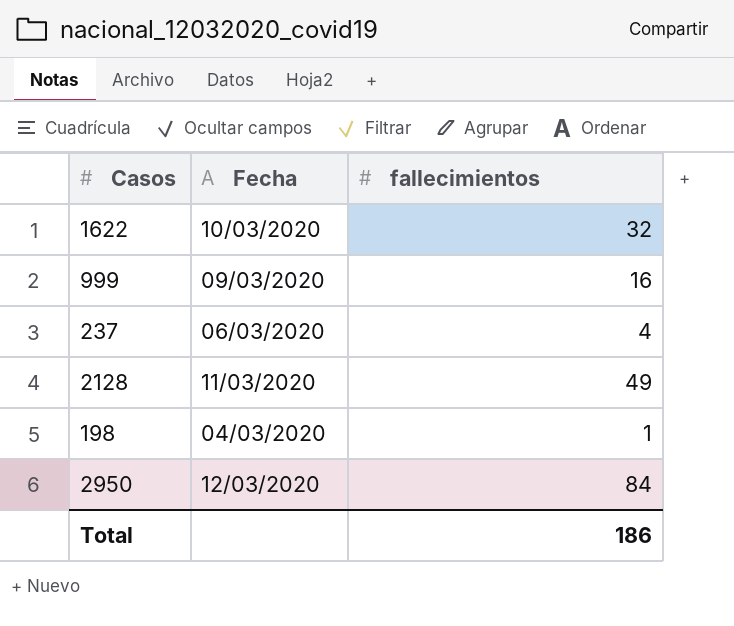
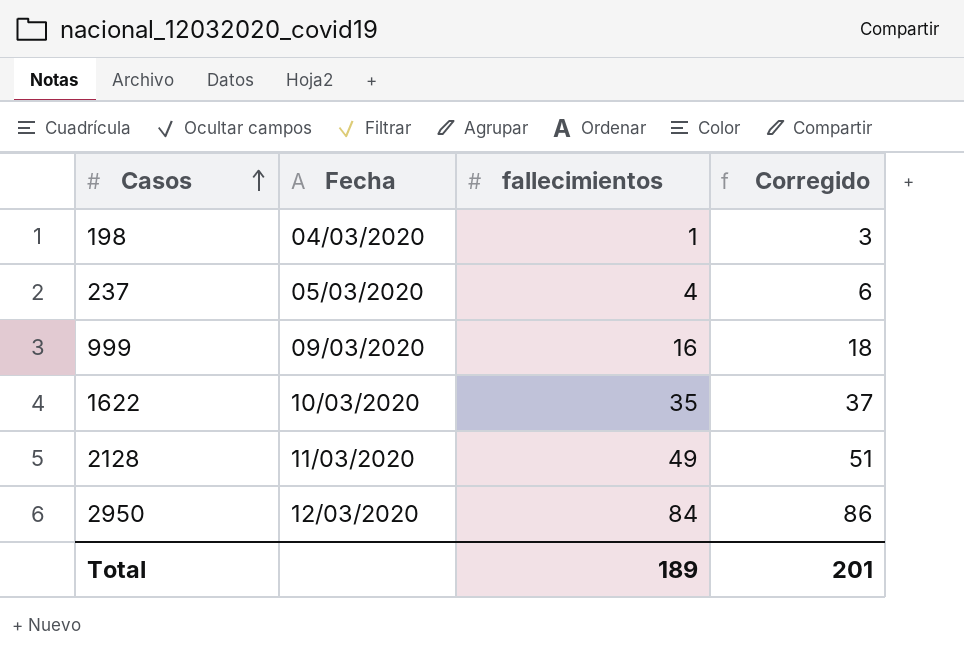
row order: none -> Casos ascending
column Corregido | formula: none -> [fallecimientos] + 2
237 | Fecha: 06/03/2020 -> 05/03/2020
1622 | fallecimientos: 32 -> 35
Total | fallecimientos: 186 -> 189

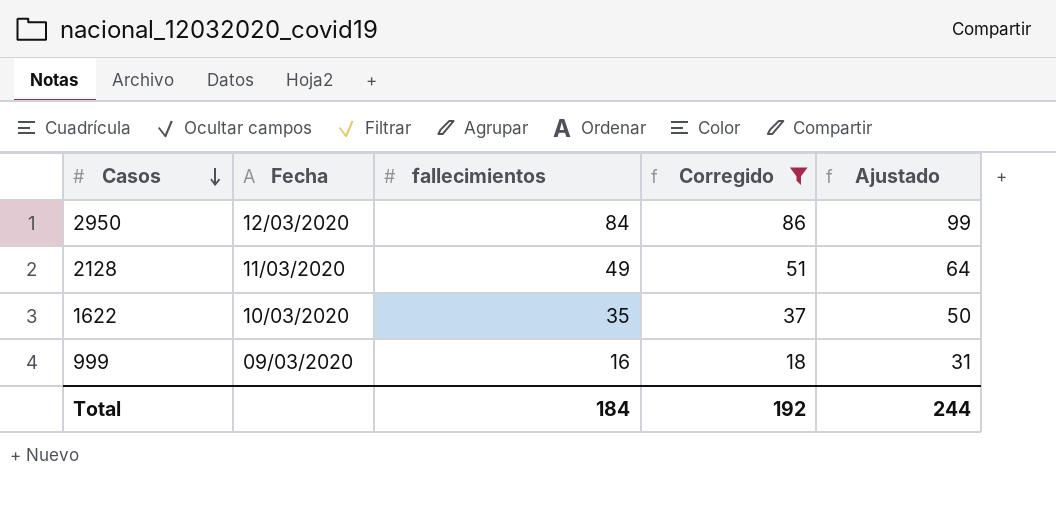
filter: none -> Corregido >= 18
row order: Casos ascending -> Casos descending
column Ajustado | formula: none -> [fallecimientos] + 15
Total | fallecimientos: 189 -> 184
Total | Corregido: 201 -> 192

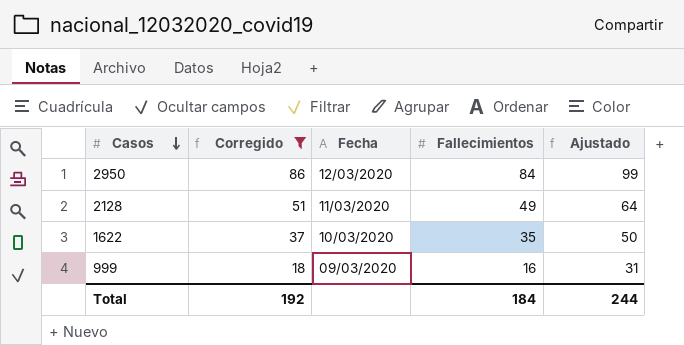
column Corregido | position: 4 -> 2
column name: fallecimientos -> Fallecimientos

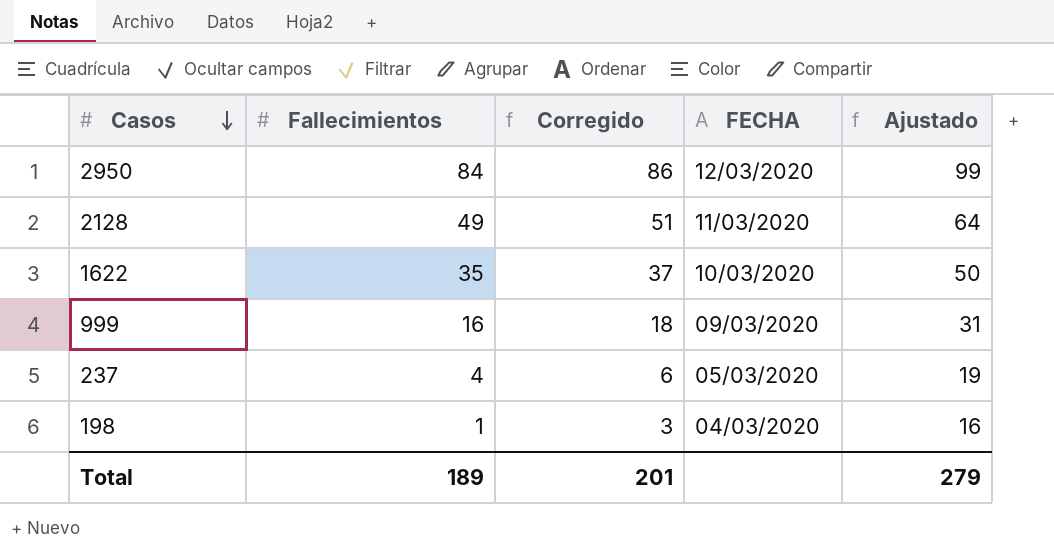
filter: Corregido >= 18 -> none
column Fallecimientos | position: 4 -> 2
column name: Fecha -> FECHA
Total | Fallecimientos: 184 -> 189
Total | Corregido: 192 -> 201
Total | Ajustado: 244 -> 279

